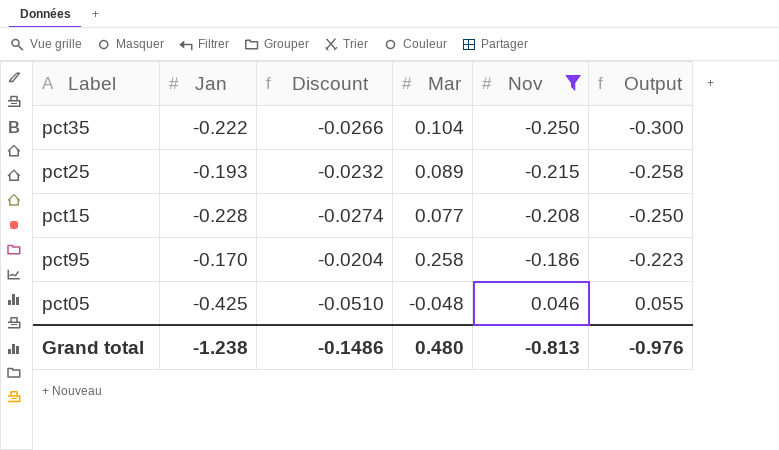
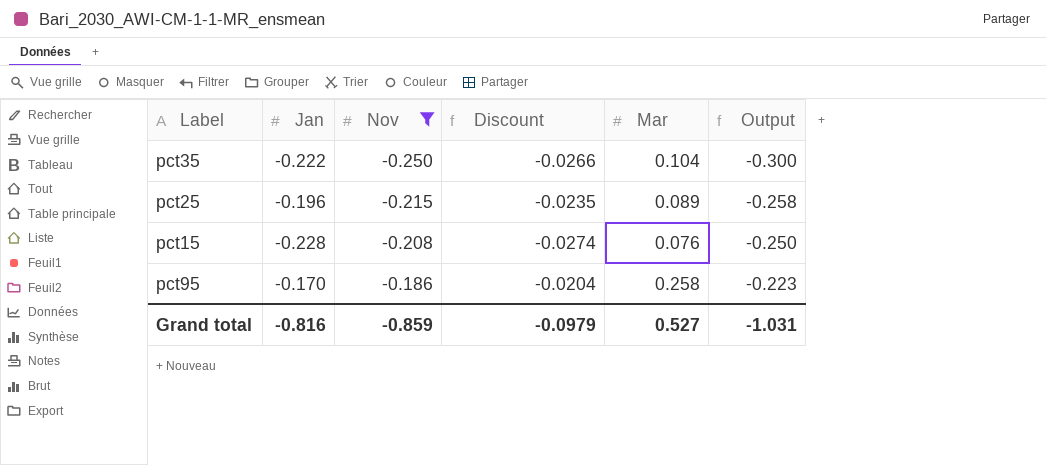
column Nov | position: 5 -> 3
row pct05: -0.425 | -0.0510 | -0.048 | 0.046 | 0.055 -> none
pct25 | Jan: -0.193 -> -0.196
pct25 | Discount: -0.0232 -> -0.0235
pct15 | Mar: 0.077 -> 0.076
Grand total | Jan: -1.238 -> -0.816
Grand total | Nov: -0.813 -> -0.859
Grand total | Discount: -0.1486 -> -0.0979
Grand total | Mar: 0.480 -> 0.527
Grand total | Output: -0.976 -> -1.031

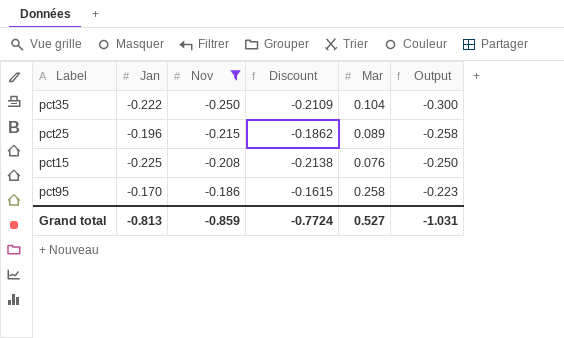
column Discount | formula: [Jan] * 0.12 -> [Jan] * 0.95
pct15 | Jan: -0.228 -> -0.225
Grand total | Jan: -0.816 -> -0.813
Grand total | Discount: -0.0979 -> -0.7724

